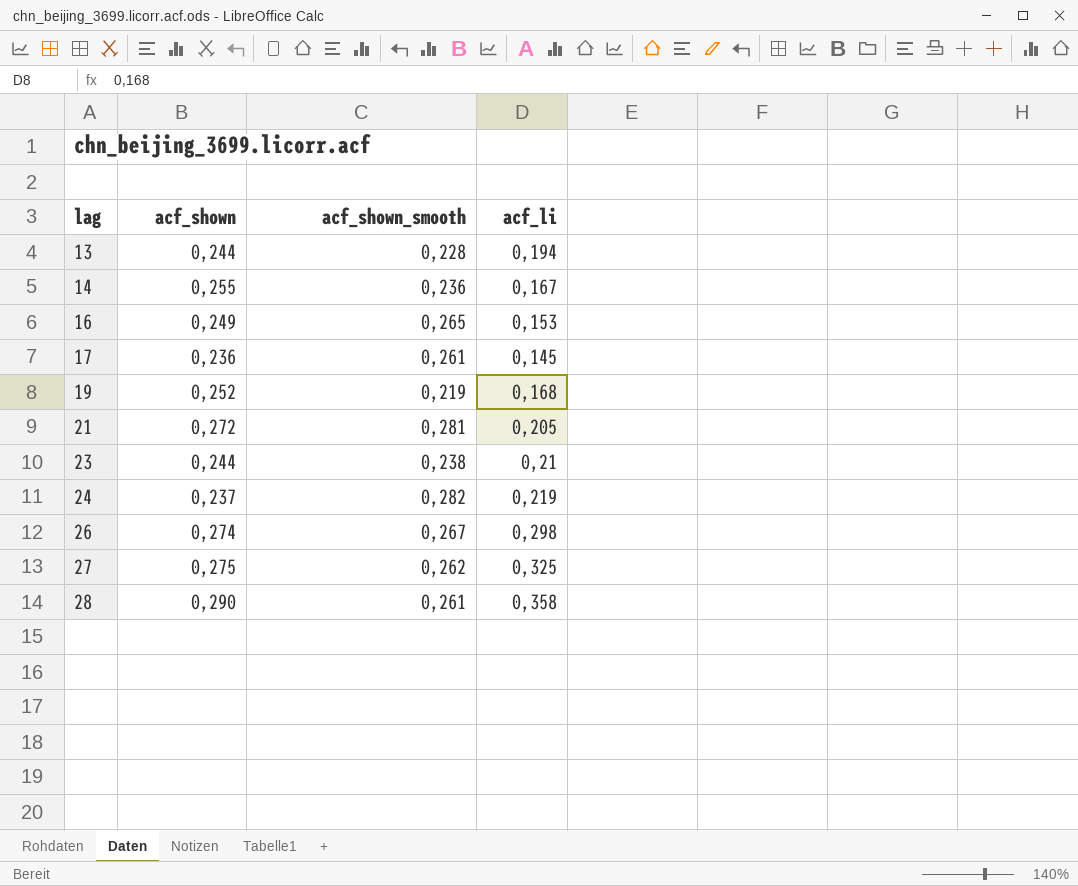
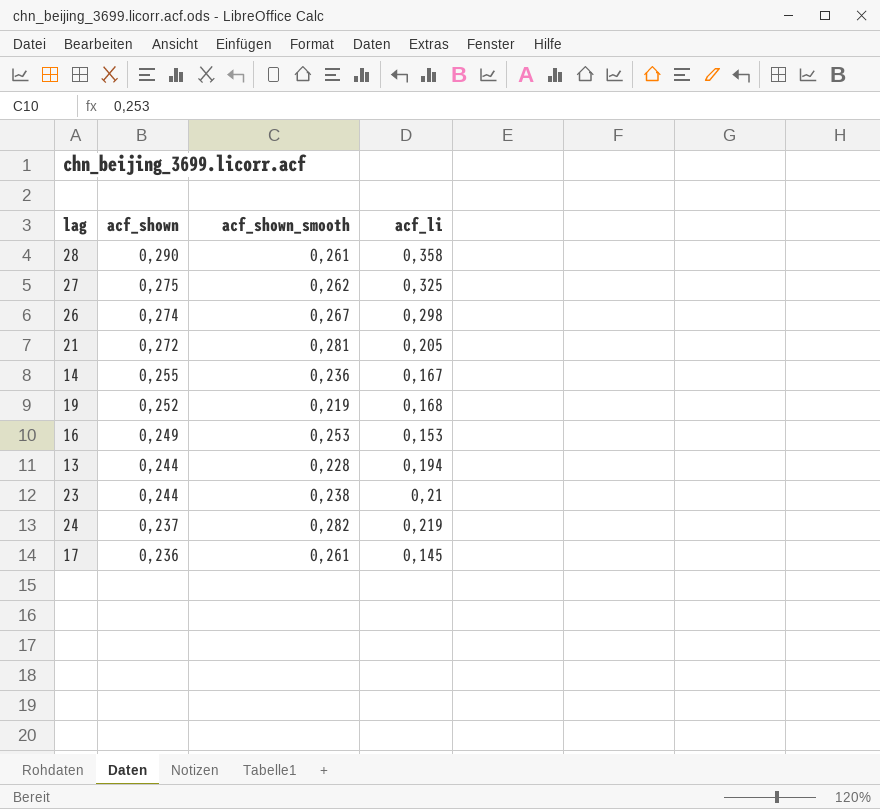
row order: lag ascending -> acf_shown descending
16 | acf_shown_smooth: 0,265 -> 0,253

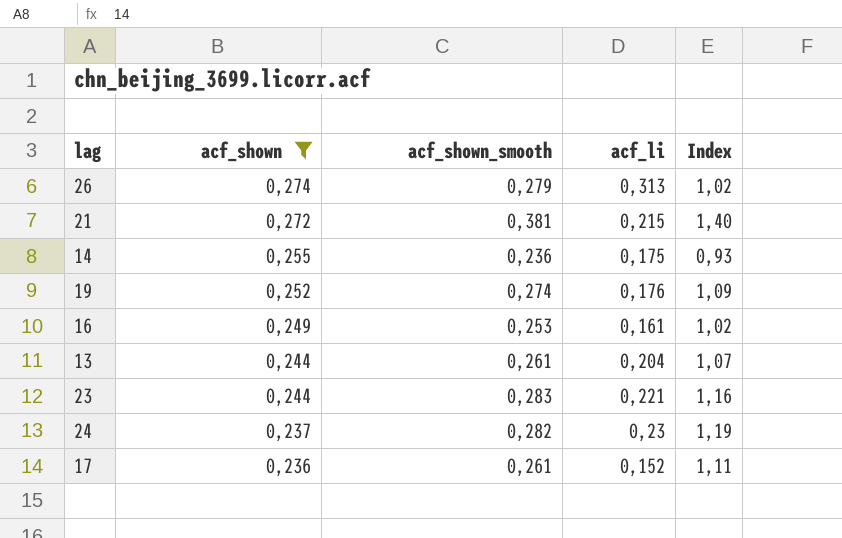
filter: none -> acf_shown <= 0,274
column Index | formula: none -> [acf_shown_smooth] / [acf_shown]
26 | acf_shown_smooth: 0,267 -> 0,279
26 | acf_li: 0,298 -> 0,313
21 | acf_shown_smooth: 0,281 -> 0,381
21 | acf_li: 0,205 -> 0,215
14 | acf_li: 0,167 -> 0,175
19 | acf_shown_smooth: 0,219 -> 0,274
19 | acf_li: 0,168 -> 0,176
16 | acf_li: 0,153 -> 0,161
13 | acf_shown_smooth: 0,228 -> 0,261
13 | acf_li: 0,194 -> 0,204
23 | acf_shown_smooth: 0,238 -> 0,283
23 | acf_li: 0,21 -> 0,221
24 | acf_li: 0,219 -> 0,23
17 | acf_li: 0,145 -> 0,152

